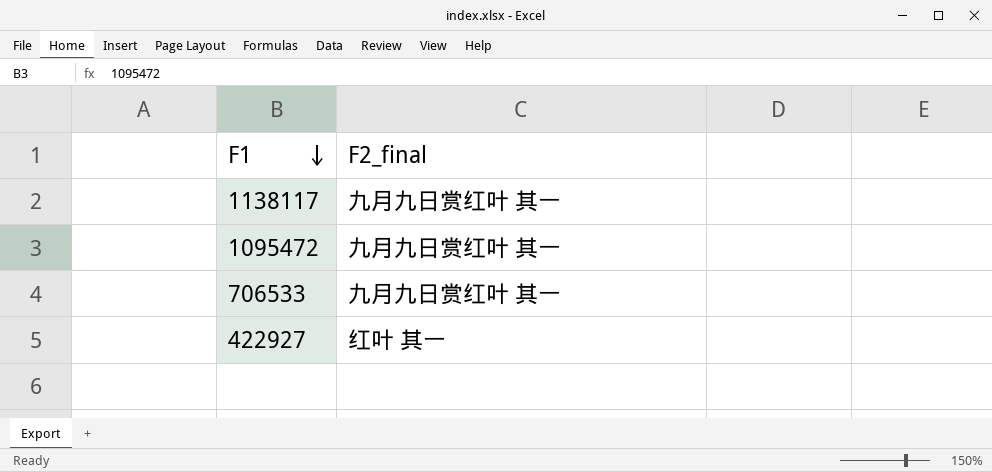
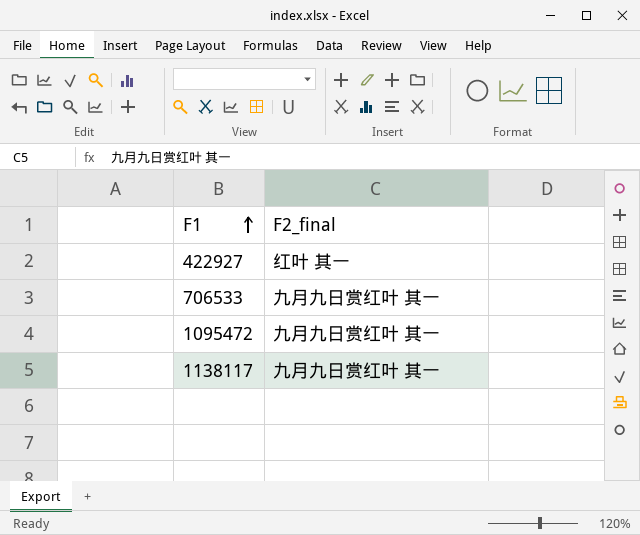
row order: F1 descending -> F1 ascending

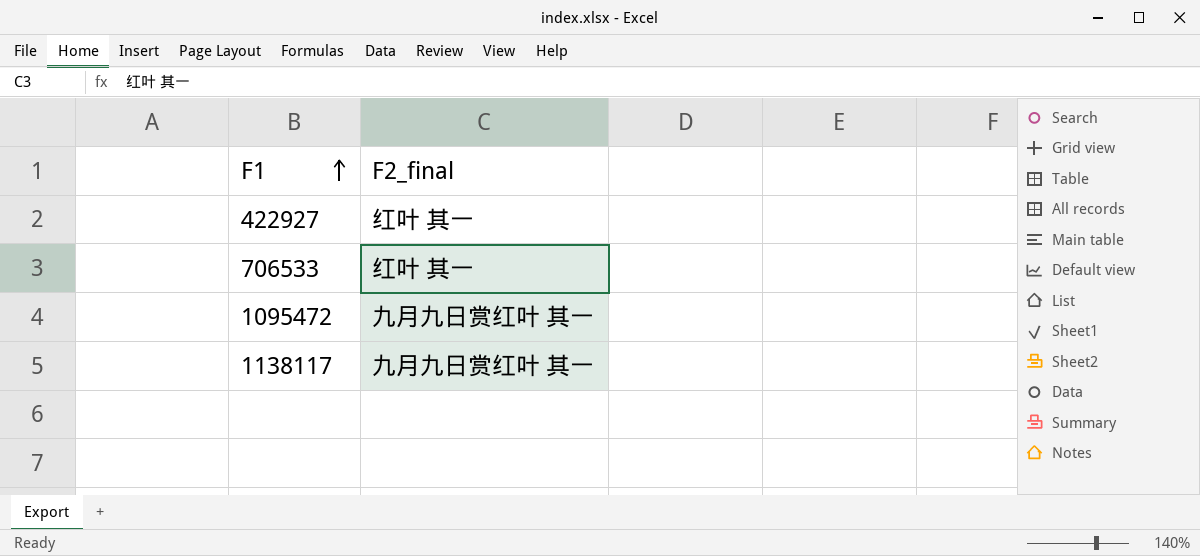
706533 | F2_final: 九月九日赏红叶 其一 -> 红叶 其一

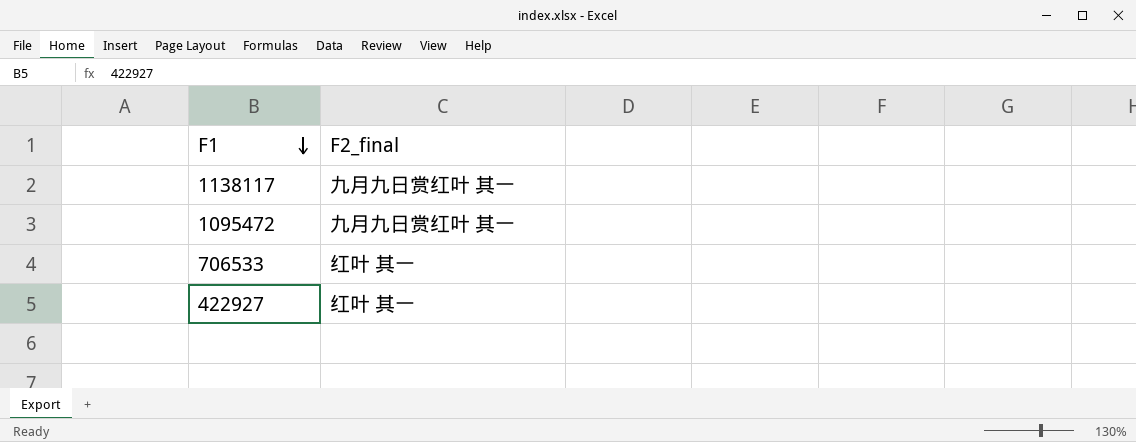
row order: F1 ascending -> F1 descending

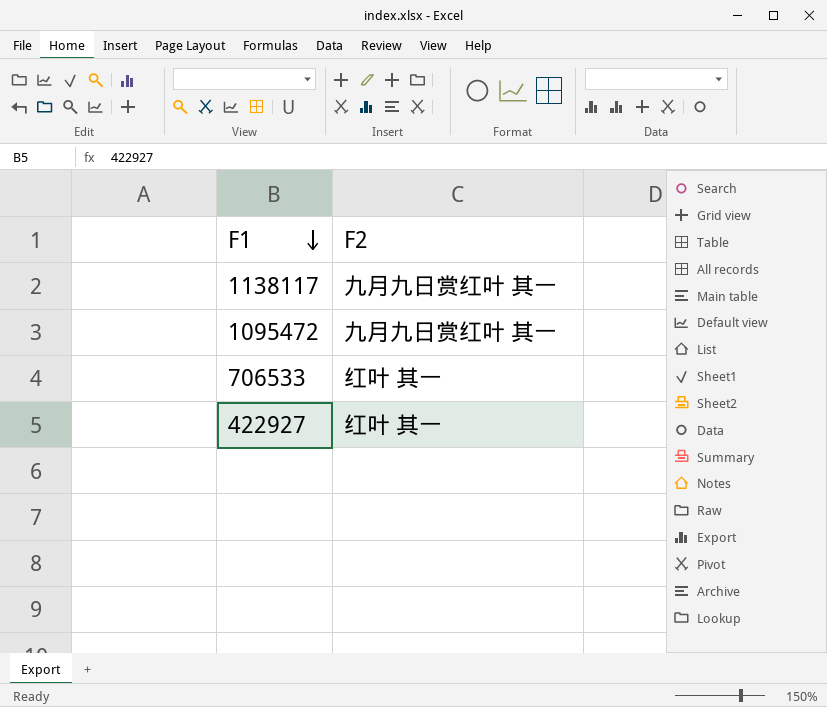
column name: F2_final -> F2

